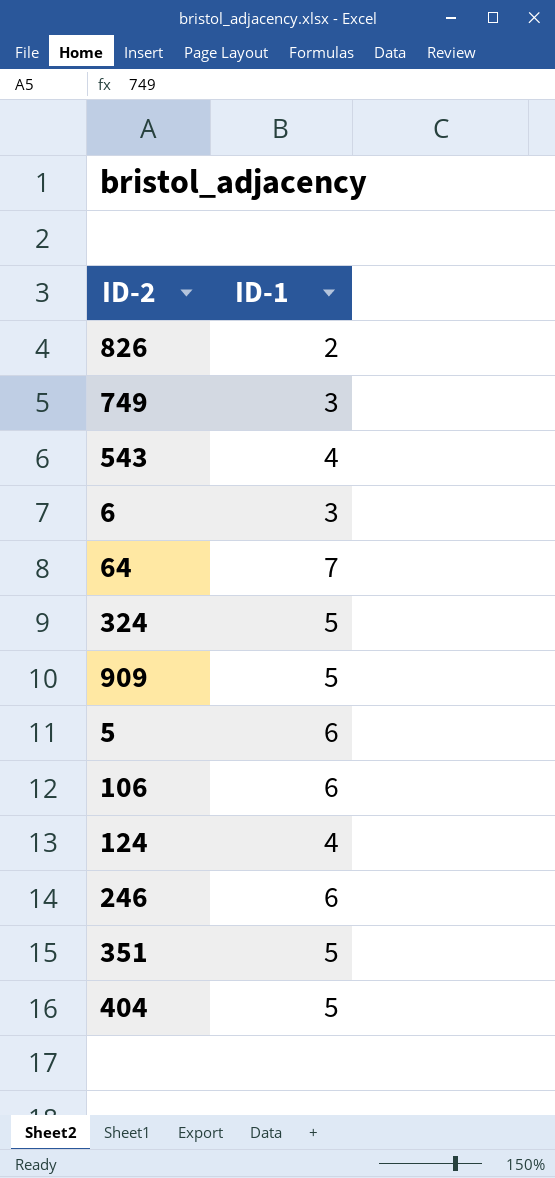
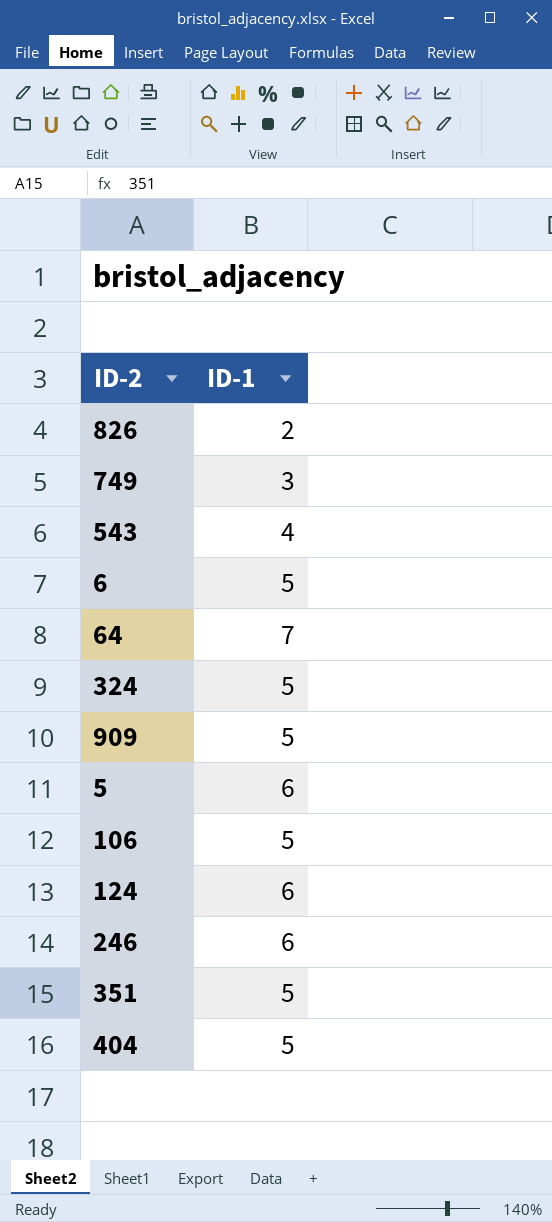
6 | ID-1: 3 -> 5
106 | ID-1: 6 -> 5
124 | ID-1: 4 -> 6

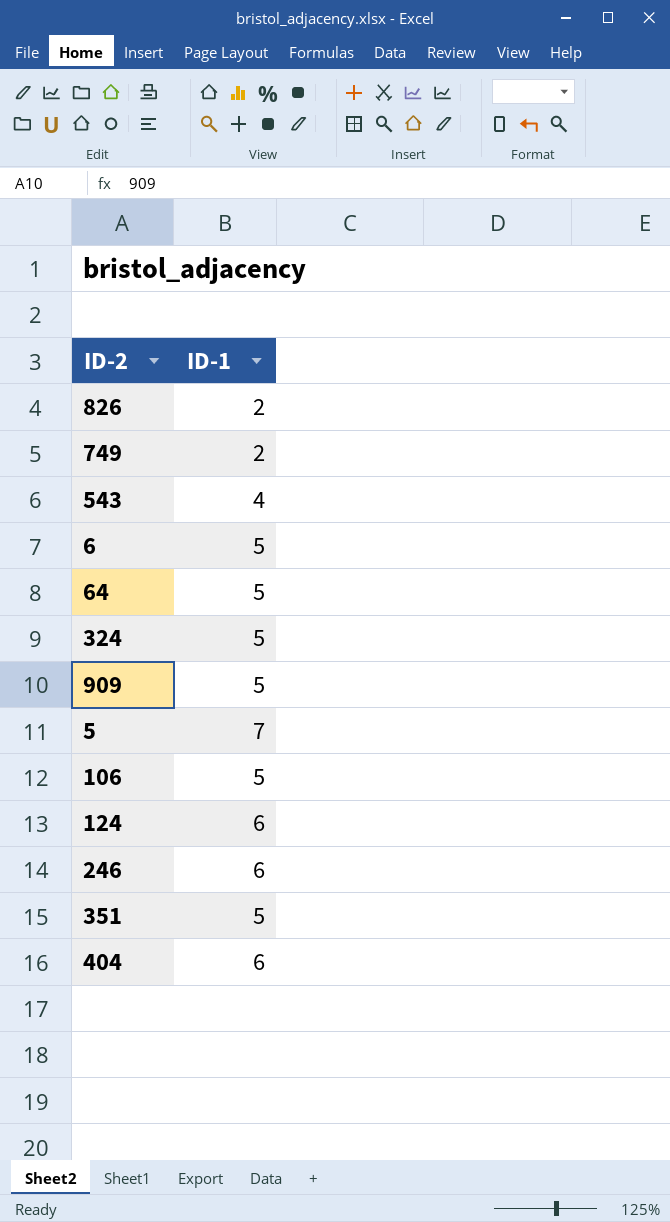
749 | ID-1: 3 -> 2
64 | ID-1: 7 -> 5
5 | ID-1: 6 -> 7
404 | ID-1: 5 -> 6

